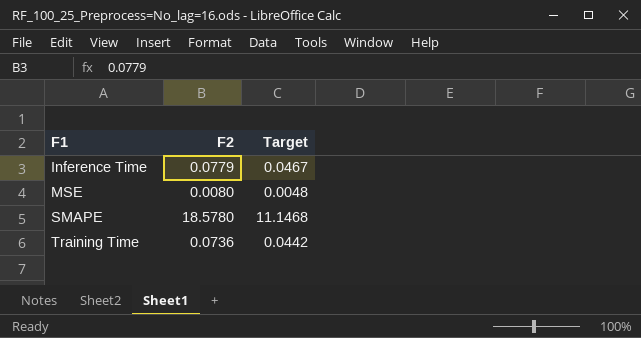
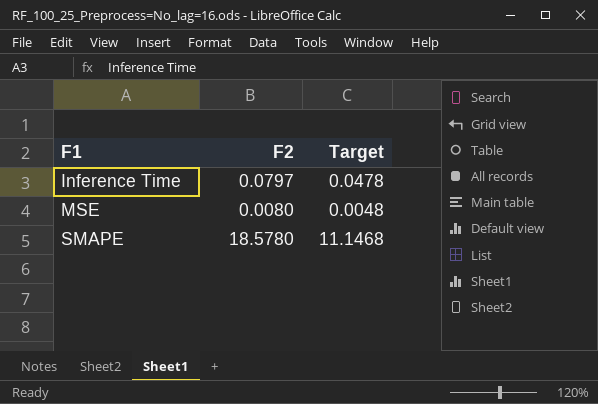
row Training Time: 0.0736 | 0.0442 -> none
Inference Time | F2: 0.0779 -> 0.0797
Inference Time | Target: 0.0467 -> 0.0478

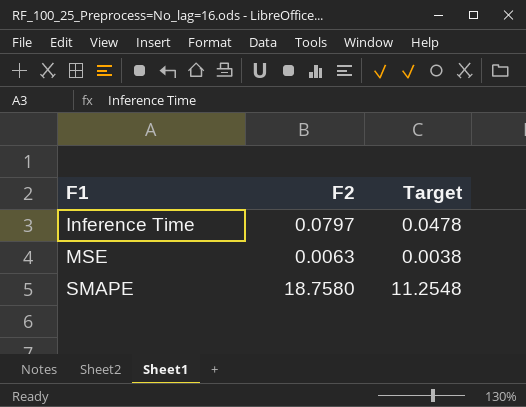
MSE | F2: 0.0080 -> 0.0063
MSE | Target: 0.0048 -> 0.0038
SMAPE | F2: 18.5780 -> 18.7580
SMAPE | Target: 11.1468 -> 11.2548

